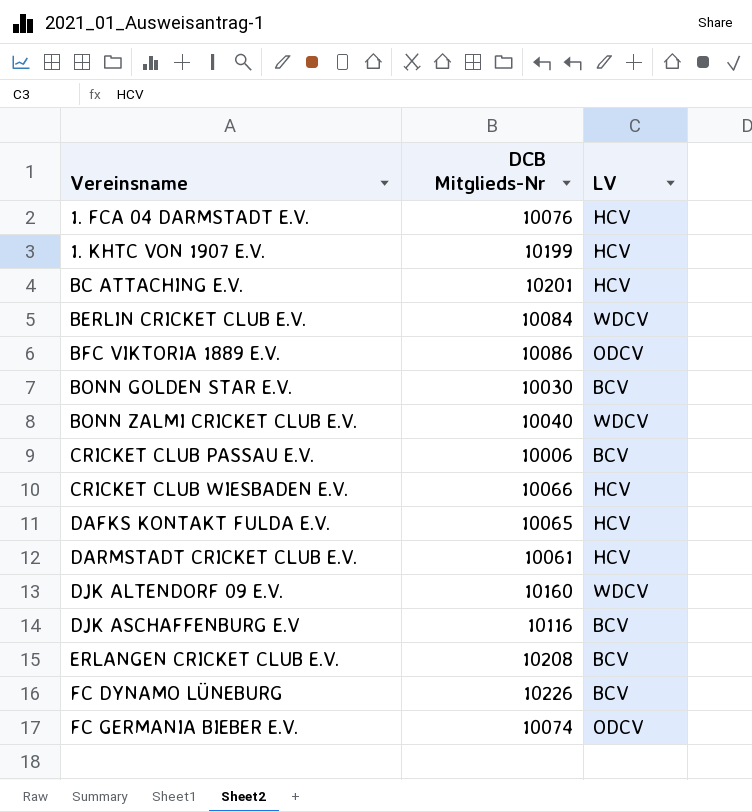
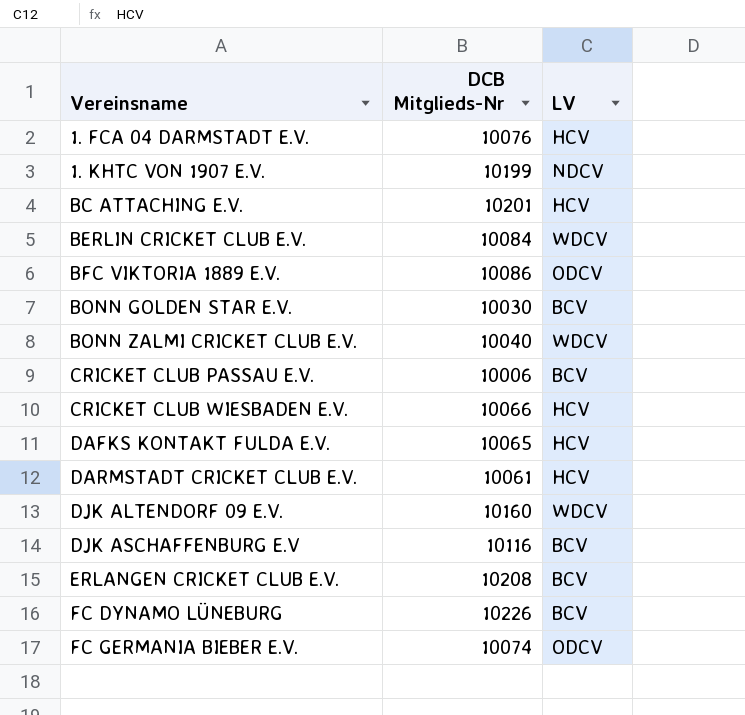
1. KHTC VON 1907 E.V. | LV: HCV -> NDCV

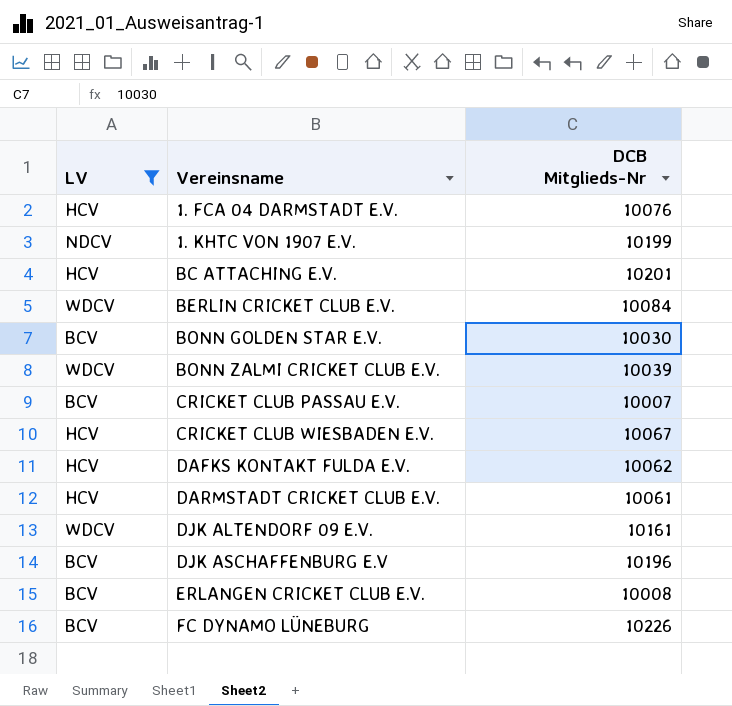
filter: none -> LV != ODCV
column LV | position: 3 -> 1
BONN ZALMI CRICKET CLUB E.V. | DCB Mitglieds-Nr: 10040 -> 10039
CRICKET CLUB PASSAU E.V. | DCB Mitglieds-Nr: 10006 -> 10007
CRICKET CLUB WIESBADEN E.V. | DCB Mitglieds-Nr: 10066 -> 10067
DAFKS KONTAKT FULDA E.V. | DCB Mitglieds-Nr: 10065 -> 10062
DJK ALTENDORF 09 E.V. | DCB Mitglieds-Nr: 10160 -> 10161
DJK ASCHAFFENBURG E.V | DCB Mitglieds-Nr: 10116 -> 10196
ERLANGEN CRICKET CLUB E.V. | DCB Mitglieds-Nr: 10208 -> 10008

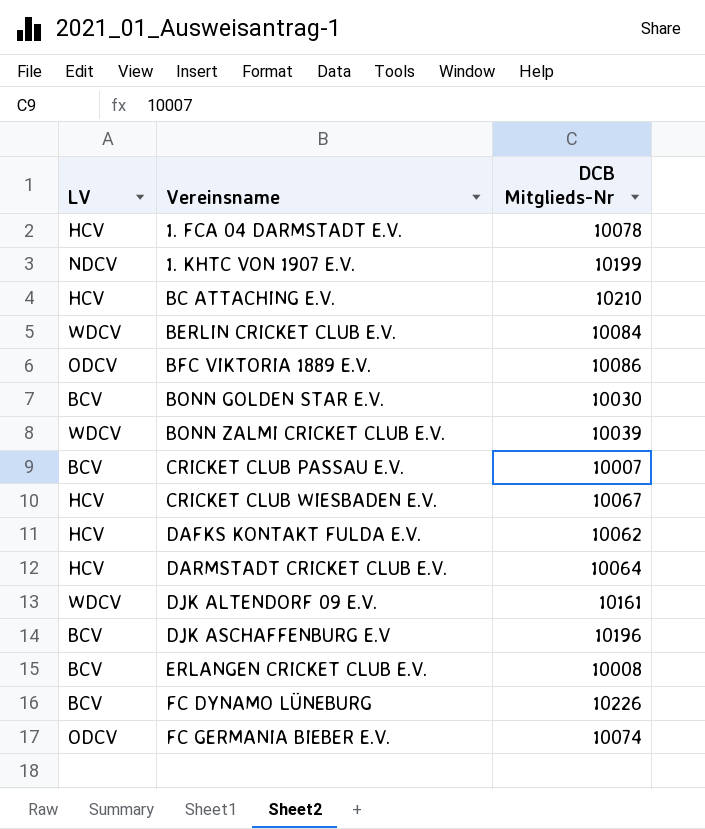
filter: LV != ODCV -> none
1. FCA 04 DARMSTADT E.V. | DCB Mitglieds-Nr: 10076 -> 10078
BC ATTACHING E.V. | DCB Mitglieds-Nr: 10201 -> 10210
DARMSTADT CRICKET CLUB E.V. | DCB Mitglieds-Nr: 10061 -> 10064

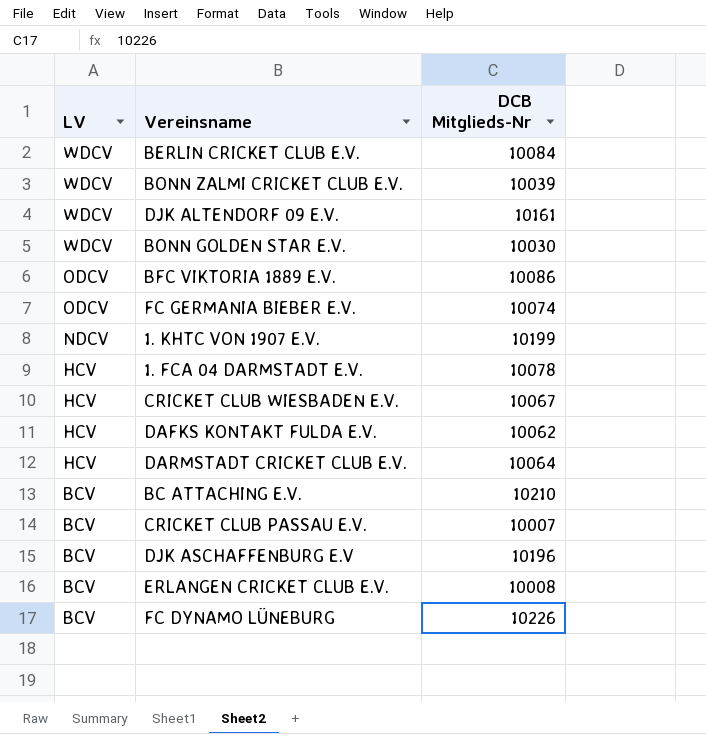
row order: Vereinsname ascending -> LV descending
BONN GOLDEN STAR E.V. | LV: BCV -> WDCV
BC ATTACHING E.V. | LV: HCV -> BCV

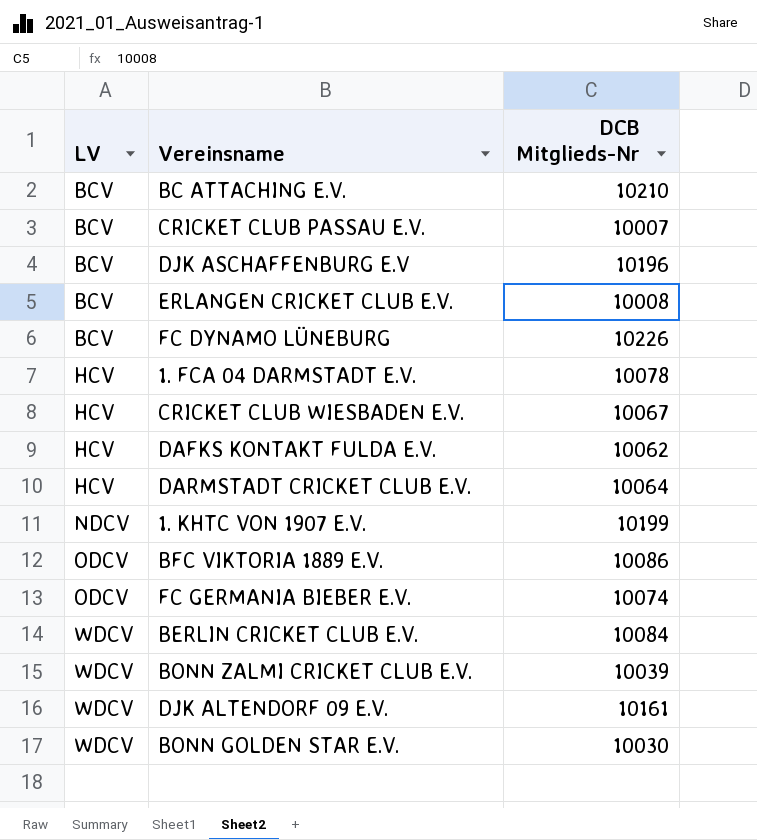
row order: LV descending -> LV ascending

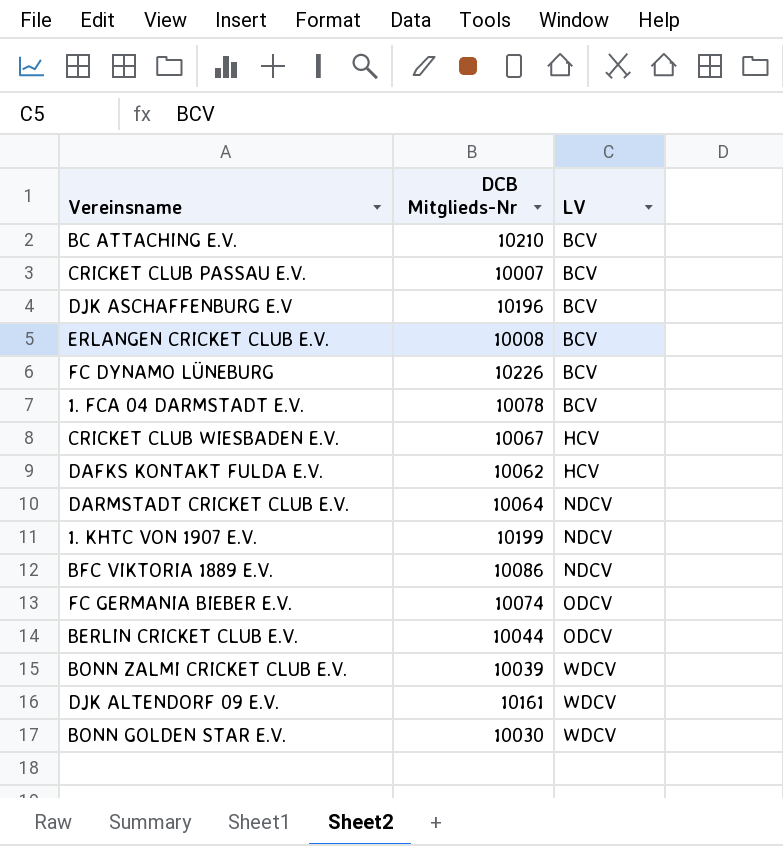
column LV | position: 1 -> 3
1. FCA 04 DARMSTADT E.V. | LV: HCV -> BCV
DARMSTADT CRICKET CLUB E.V. | LV: HCV -> NDCV
BFC VIKTORIA 1889 E.V. | LV: ODCV -> NDCV
BERLIN CRICKET CLUB E.V. | DCB Mitglieds-Nr: 10084 -> 10044
BERLIN CRICKET CLUB E.V. | LV: WDCV -> ODCV

